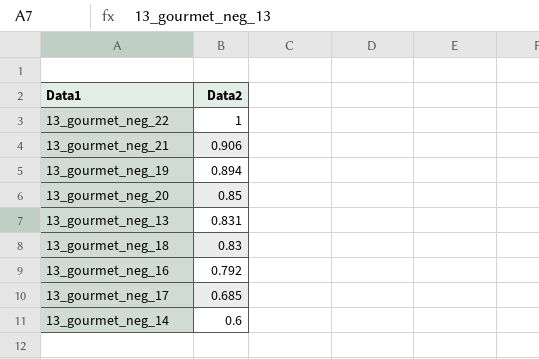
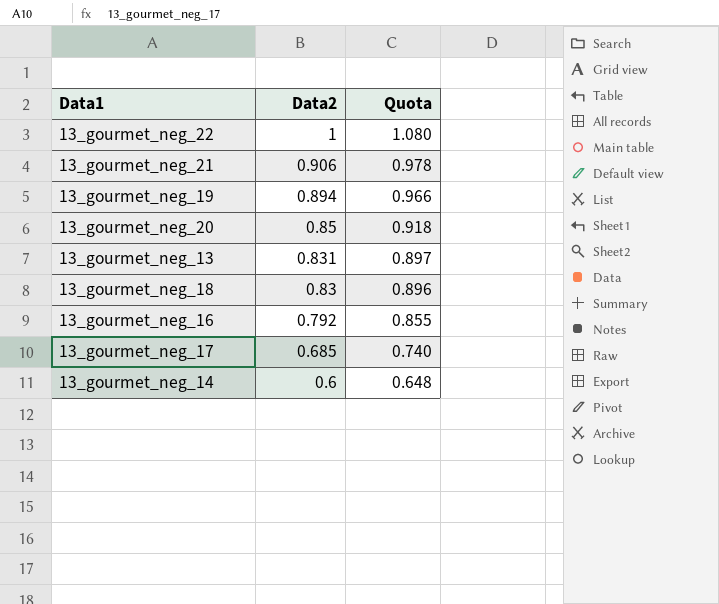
column Quota | formula: none -> [Data2] * 1.08

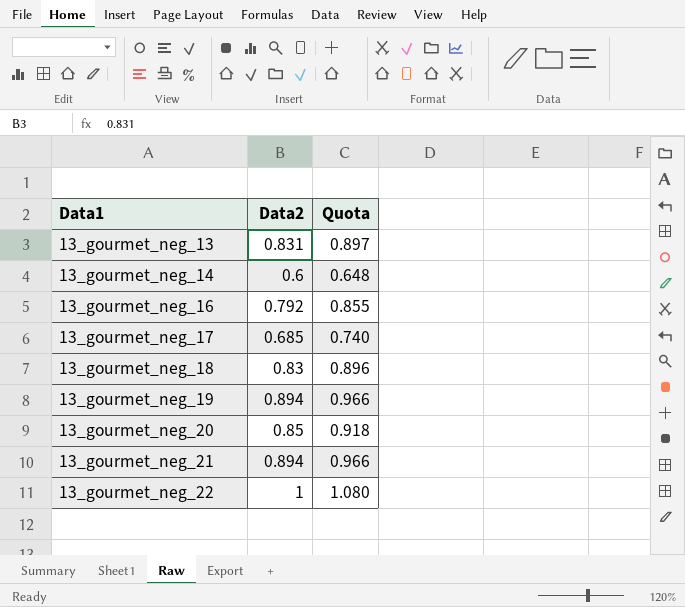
row order: Data2 descending -> Data1 ascending
13_gourmet_neg_21 | Data2: 0.906 -> 0.894
13_gourmet_neg_21 | Quota: 0.978 -> 0.966

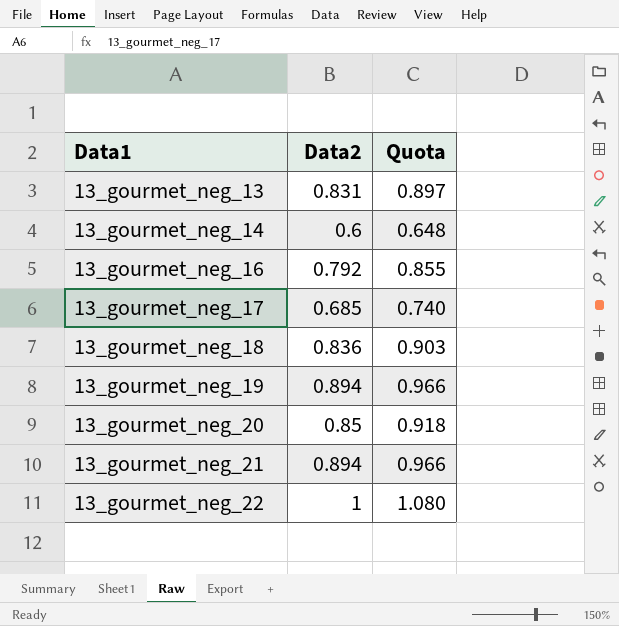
13_gourmet_neg_18 | Data2: 0.83 -> 0.836
13_gourmet_neg_18 | Quota: 0.896 -> 0.903

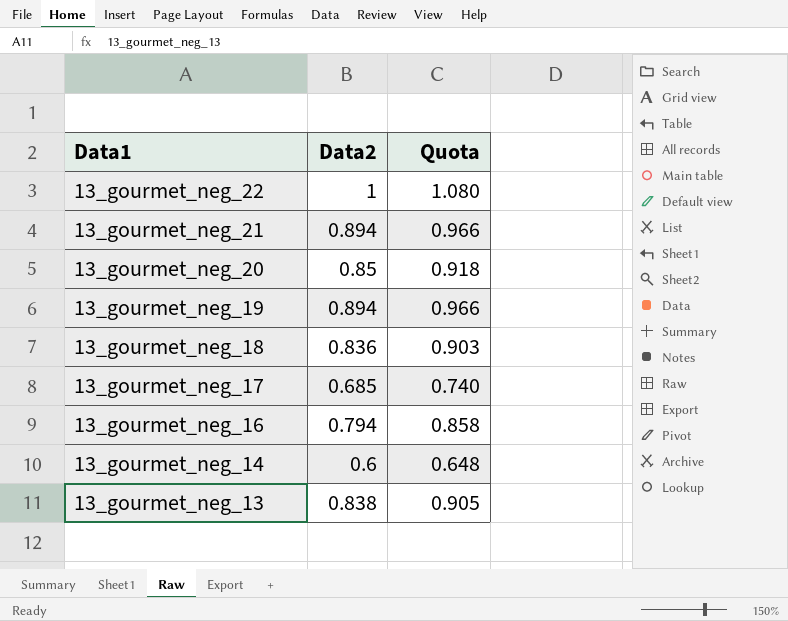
row order: Data1 ascending -> Data1 descending
13_gourmet_neg_16 | Data2: 0.792 -> 0.794
13_gourmet_neg_16 | Quota: 0.855 -> 0.858
13_gourmet_neg_13 | Data2: 0.831 -> 0.838
13_gourmet_neg_13 | Quota: 0.897 -> 0.905

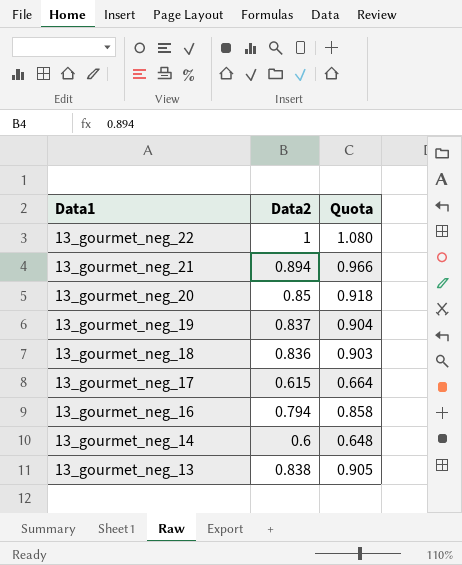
13_gourmet_neg_19 | Data2: 0.894 -> 0.837
13_gourmet_neg_19 | Quota: 0.966 -> 0.904
13_gourmet_neg_17 | Data2: 0.685 -> 0.615
13_gourmet_neg_17 | Quota: 0.740 -> 0.664

